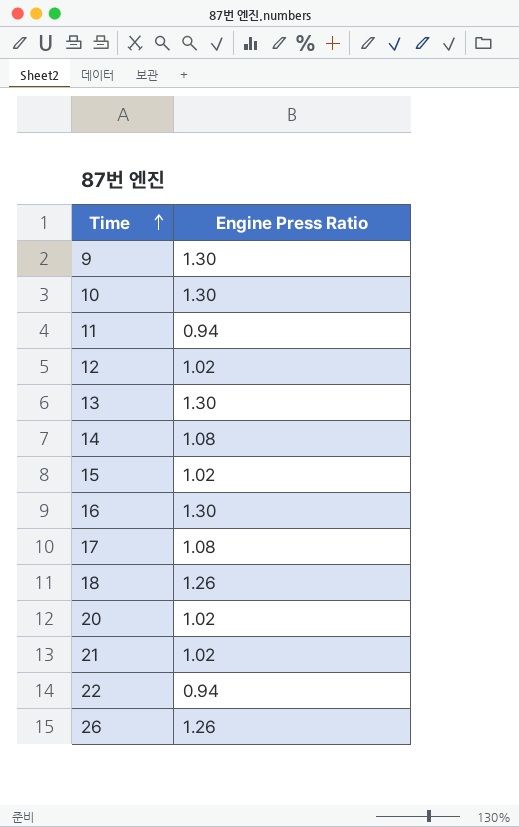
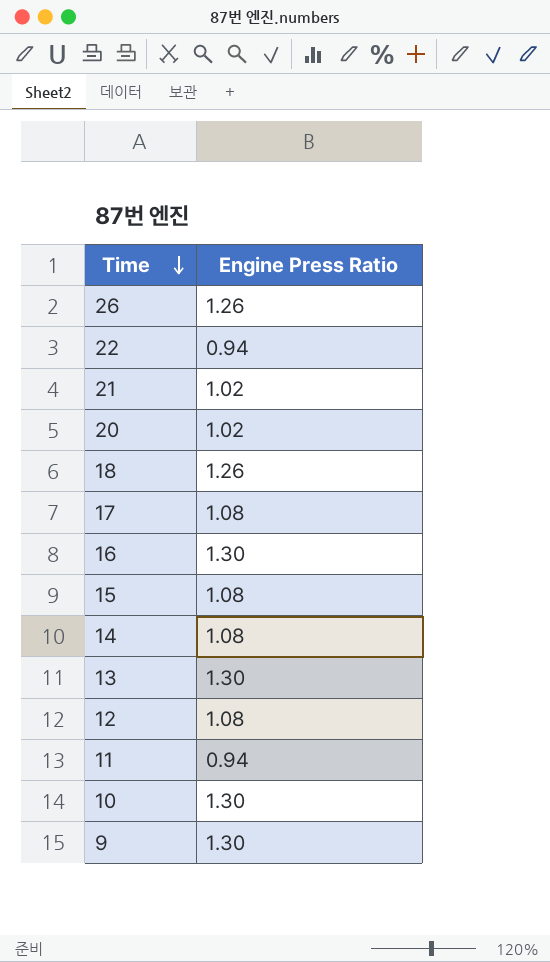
row order: Time ascending -> Time descending
15 | Engine Press Ratio: 1.02 -> 1.08
12 | Engine Press Ratio: 1.02 -> 1.08

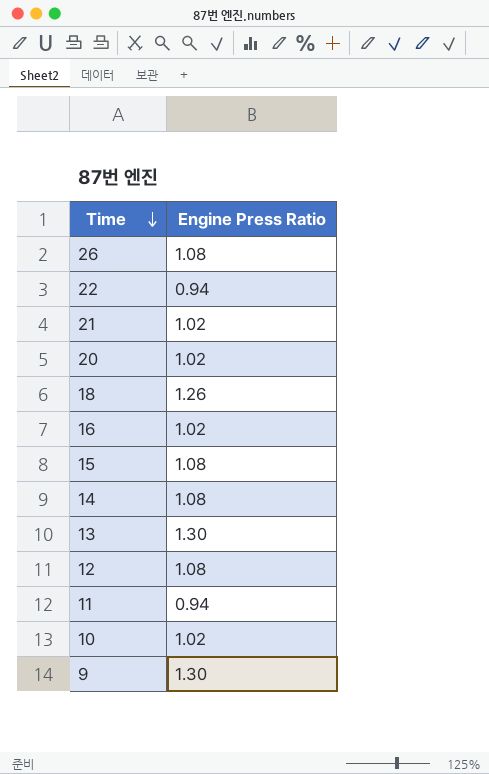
row 17: 1.08 -> none
26 | Engine Press Ratio: 1.26 -> 1.08
16 | Engine Press Ratio: 1.30 -> 1.02
10 | Engine Press Ratio: 1.30 -> 1.02

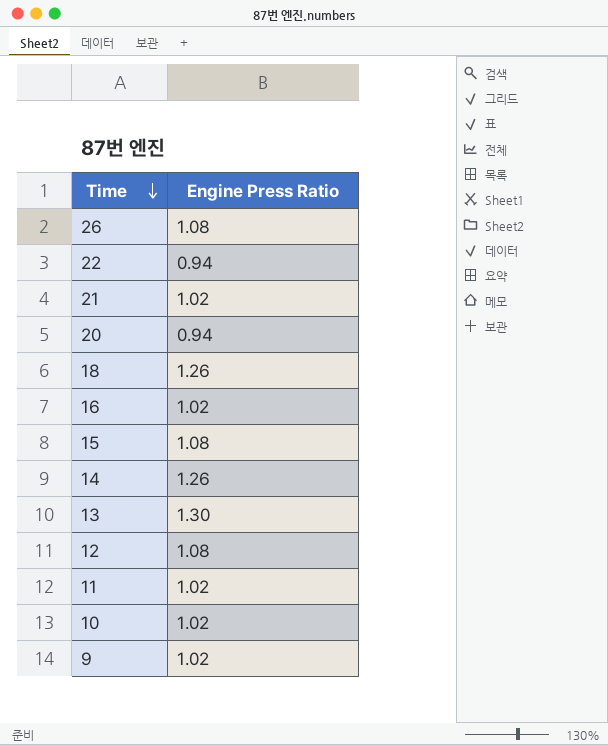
20 | Engine Press Ratio: 1.02 -> 0.94
14 | Engine Press Ratio: 1.08 -> 1.26
11 | Engine Press Ratio: 0.94 -> 1.02
9 | Engine Press Ratio: 1.30 -> 1.02

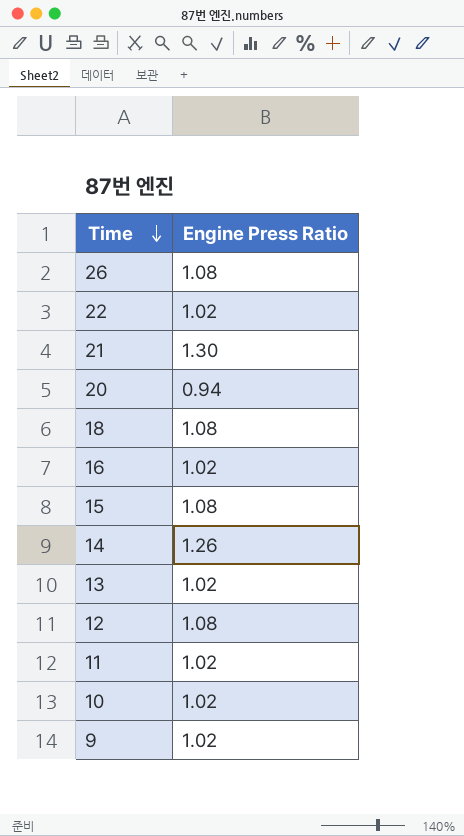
22 | Engine Press Ratio: 0.94 -> 1.02
21 | Engine Press Ratio: 1.02 -> 1.30
18 | Engine Press Ratio: 1.26 -> 1.08
13 | Engine Press Ratio: 1.30 -> 1.02

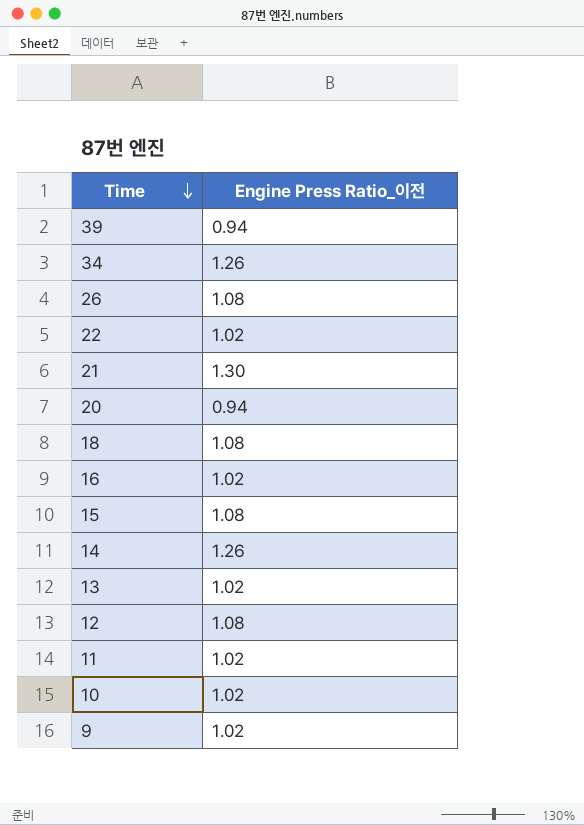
column name: Engine Press Ratio -> Engine Press Ratio_이전
row 39: none -> 0.94
row 34: none -> 1.26

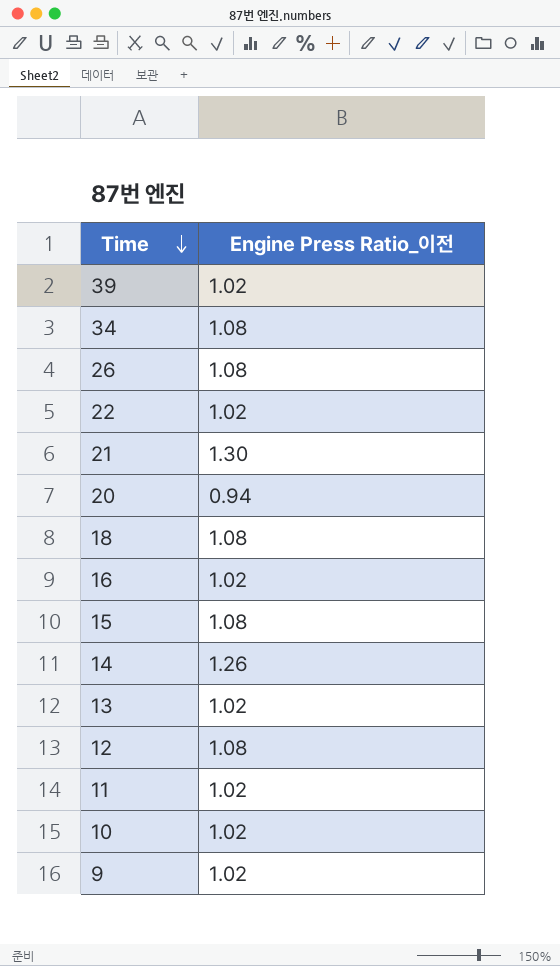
39 | Engine Press Ratio_이전: 0.94 -> 1.02
34 | Engine Press Ratio_이전: 1.26 -> 1.08

